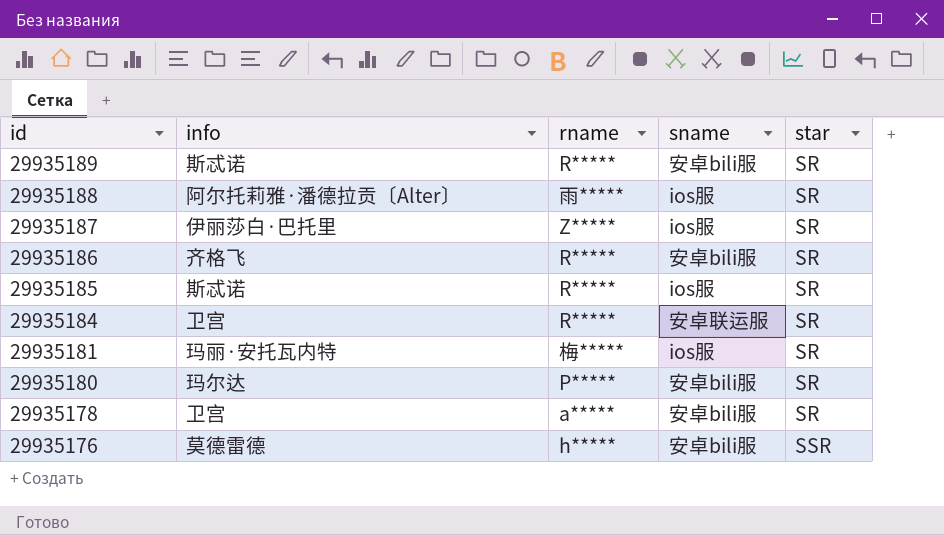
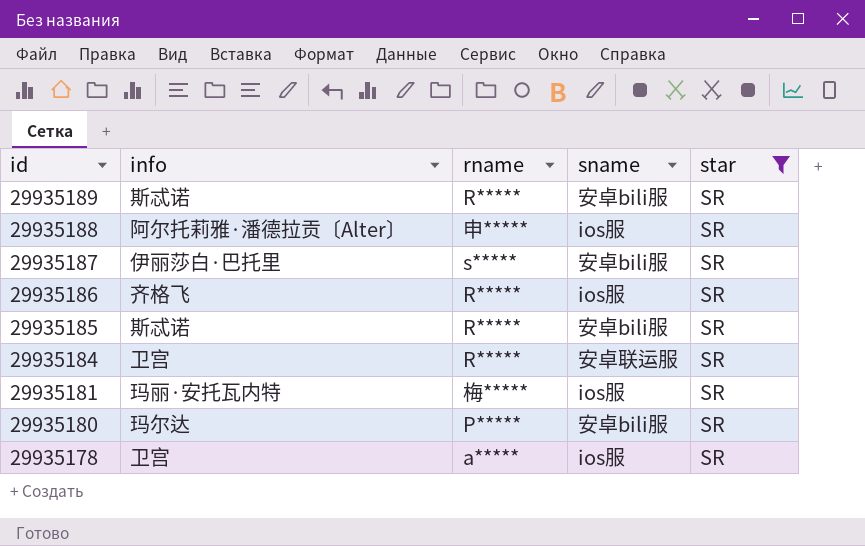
filter: none -> star = SR
29935188 | rname: 雨***** -> 申*****
29935187 | rname: Z***** -> s*****
29935187 | sname: ios服 -> 安卓bili服
29935186 | sname: 安卓bili服 -> ios服
29935185 | sname: ios服 -> 安卓bili服
29935178 | sname: 安卓bili服 -> ios服

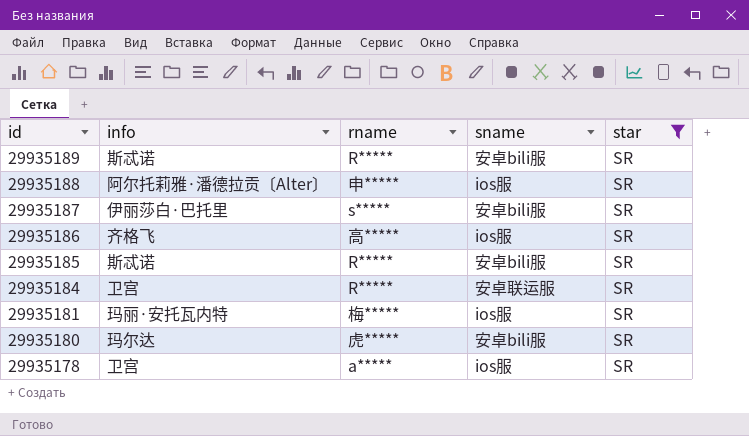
29935186 | rname: R***** -> 高*****
29935180 | rname: P***** -> 虎*****

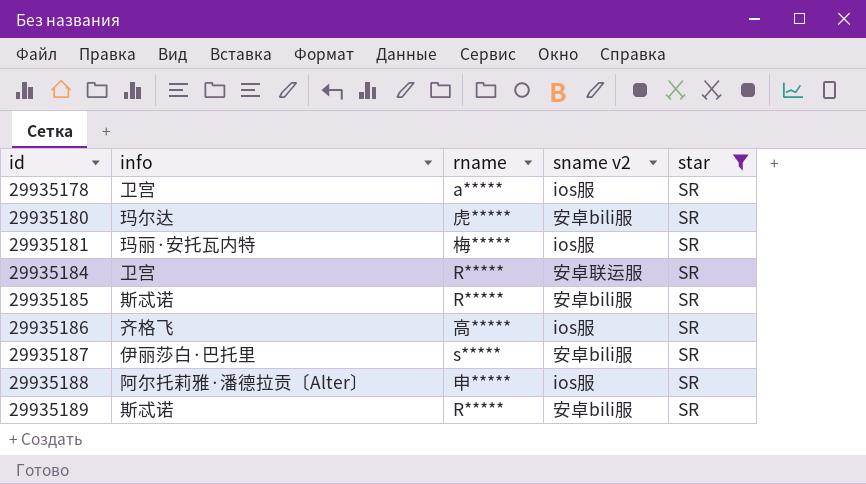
row order: id descending -> id ascending
column name: sname -> sname v2

